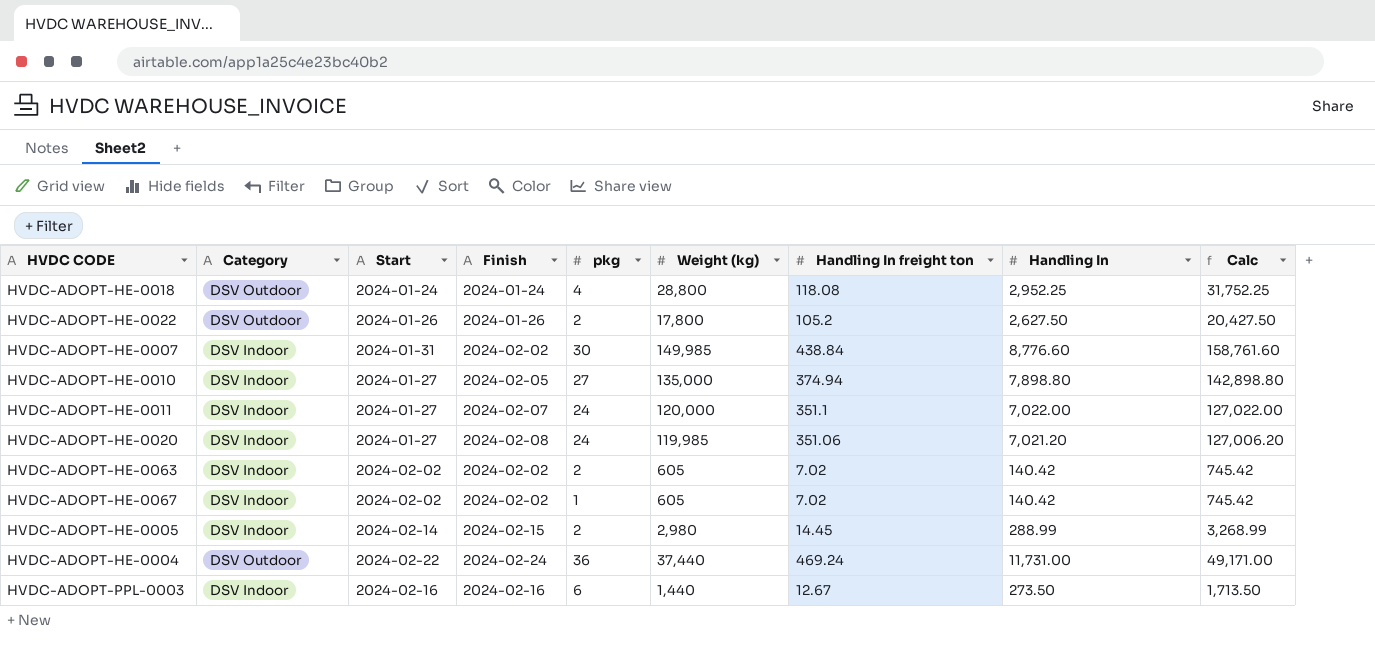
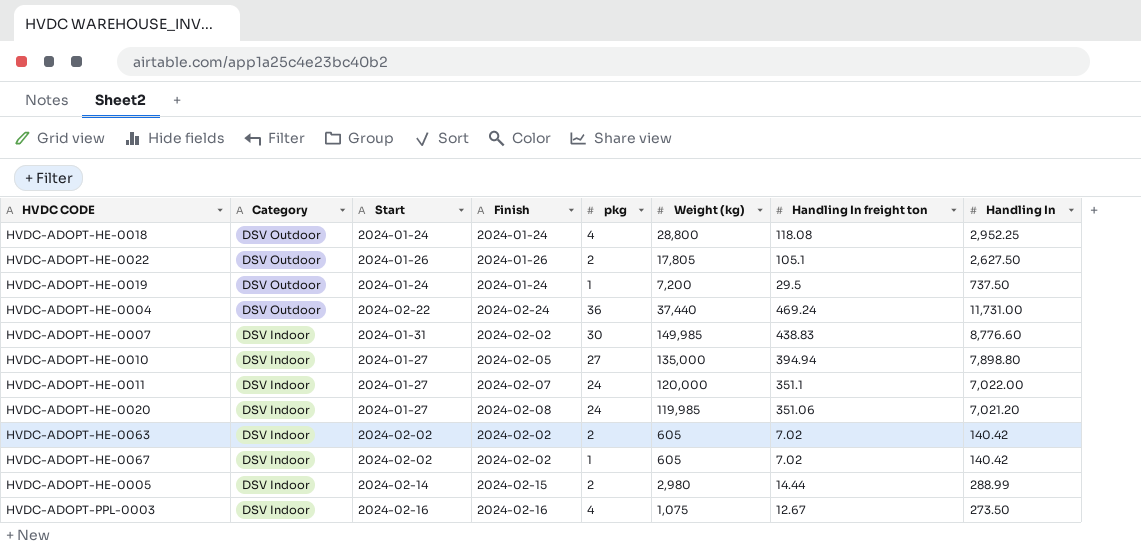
row order: none -> Category descending
column Calc | formula: [Weight (kg)] + [Handling In] -> none
HVDC-ADOPT-HE-0022 | Weight (kg): 17,800 -> 17,805
HVDC-ADOPT-HE-0022 | Handling In freight ton: 105.2 -> 105.1
row HVDC-ADOPT-HE-0019: none -> DSV Outdoor | 2024-01-24 | 2024-01-24 | 1 | 7,200 | 29.5 | 737.50
HVDC-ADOPT-HE-0007 | Handling In freight ton: 438.84 -> 438.83
HVDC-ADOPT-HE-0010 | Handling In freight ton: 374.94 -> 394.94
HVDC-ADOPT-HE-0005 | Handling In freight ton: 14.45 -> 14.44
HVDC-ADOPT-PPL-0003 | pkg: 6 -> 4
HVDC-ADOPT-PPL-0003 | Weight (kg): 1,440 -> 1,075

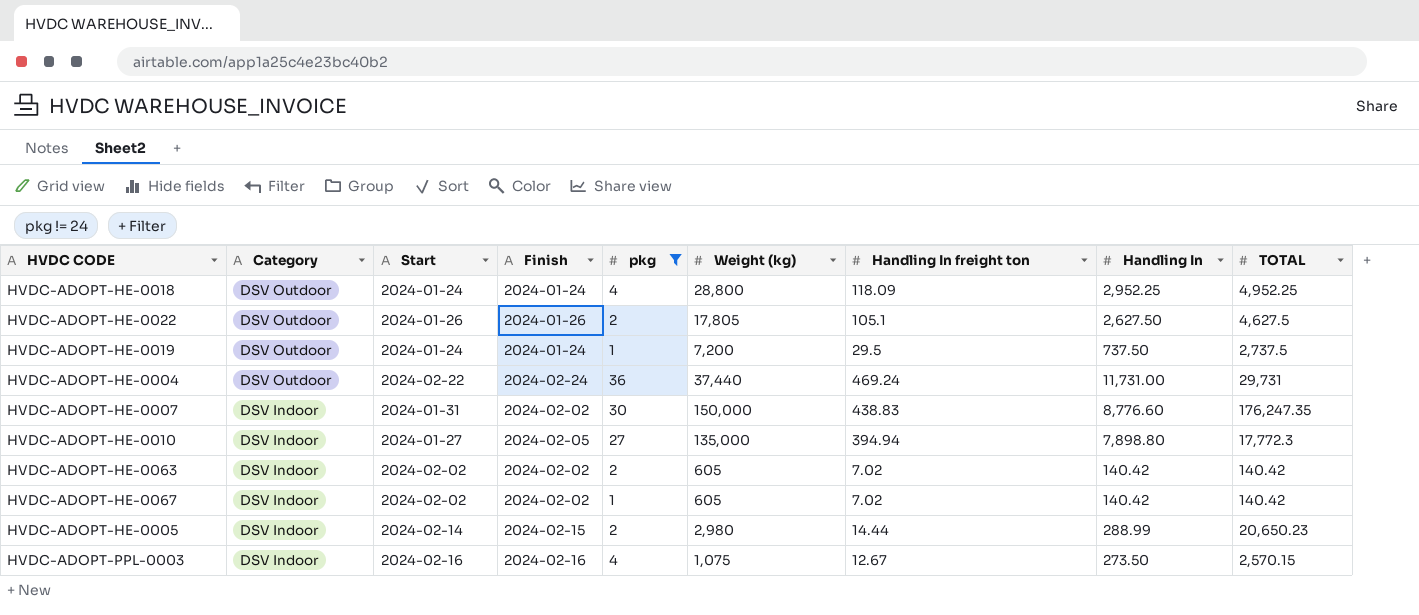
filter: none -> pkg != 24
column TOTAL | position: none -> 9
HVDC-ADOPT-HE-0018 | Handling In freight ton: 118.08 -> 118.09
HVDC-ADOPT-HE-0007 | Weight (kg): 149,985 -> 150,000

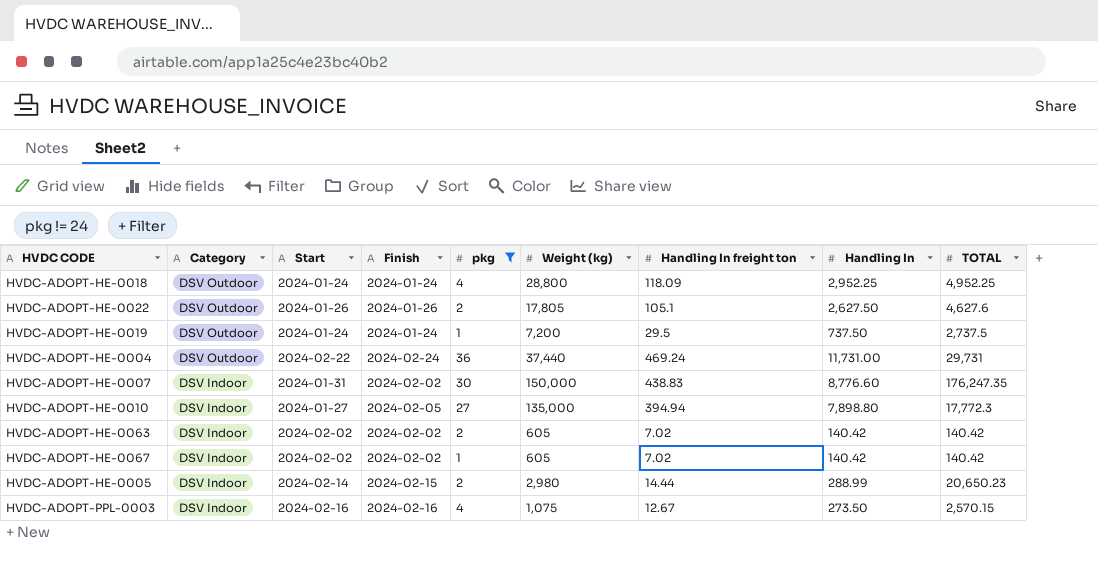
HVDC-ADOPT-HE-0022 | TOTAL: 4,627.5 -> 4,627.6

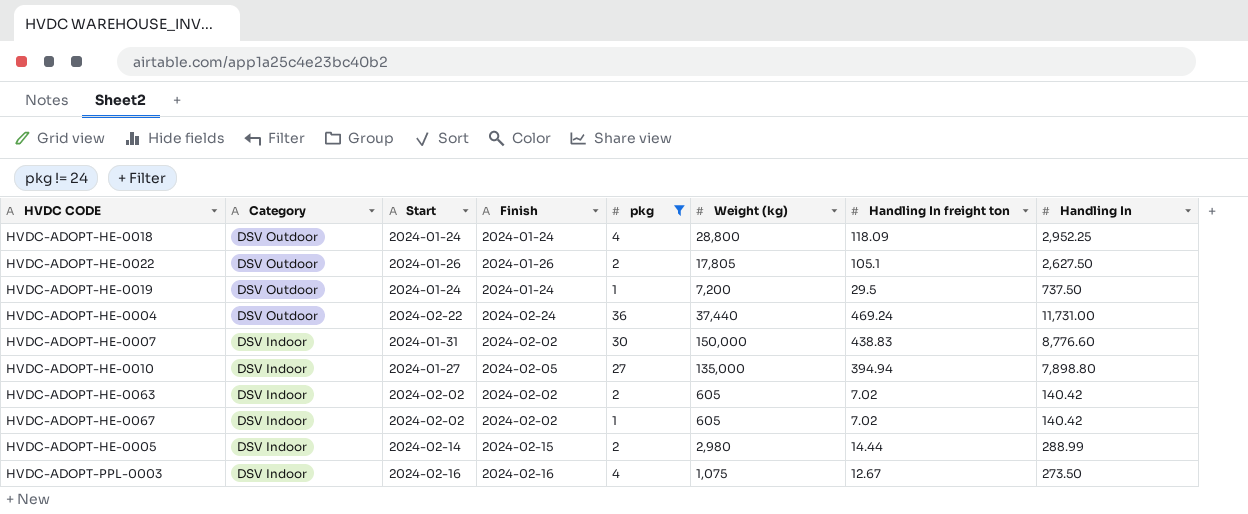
column TOTAL | position: 9 -> none

